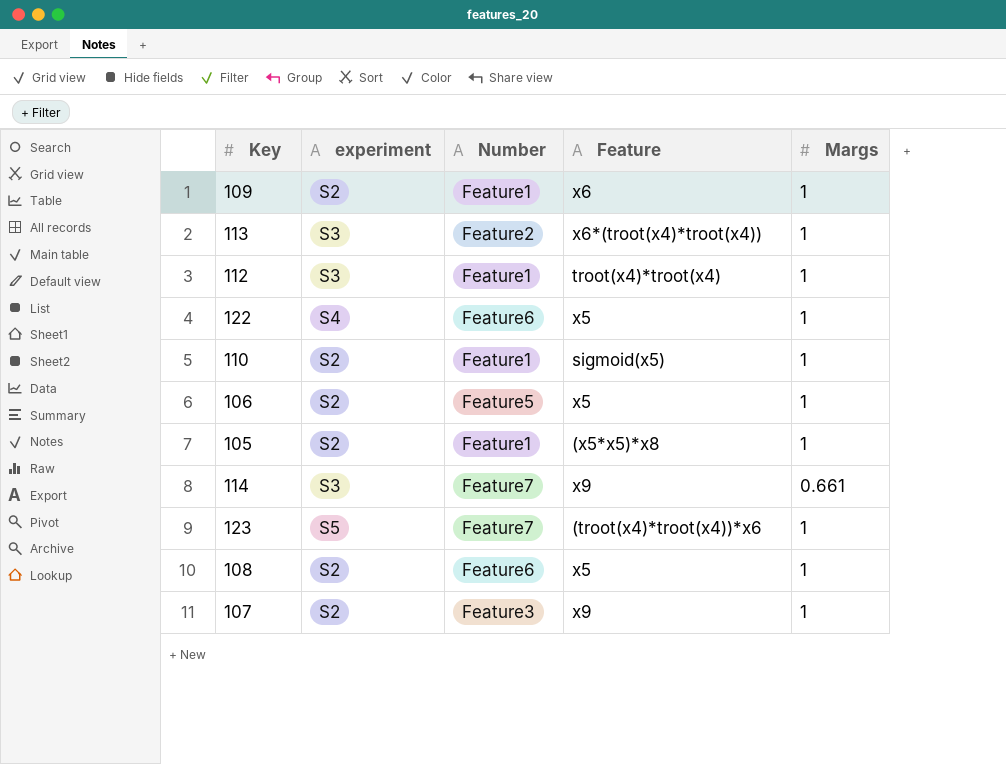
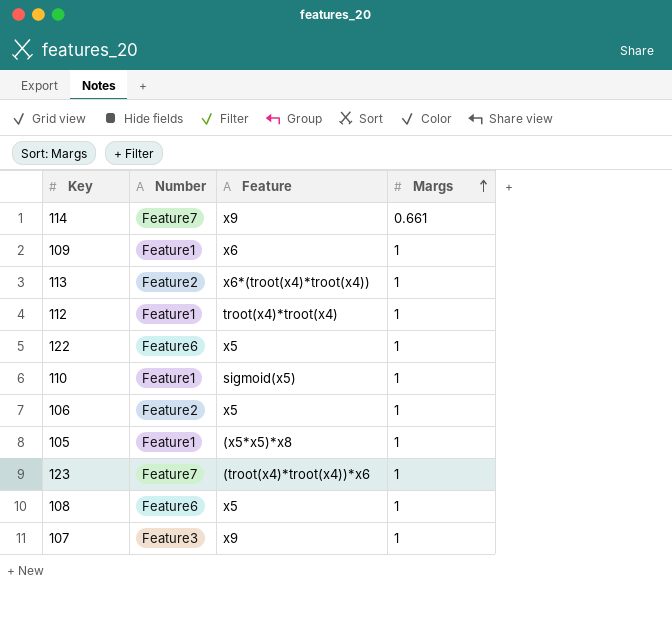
row order: none -> Margs ascending
column experiment | position: 2 -> none
106 | Number: Feature5 -> Feature2

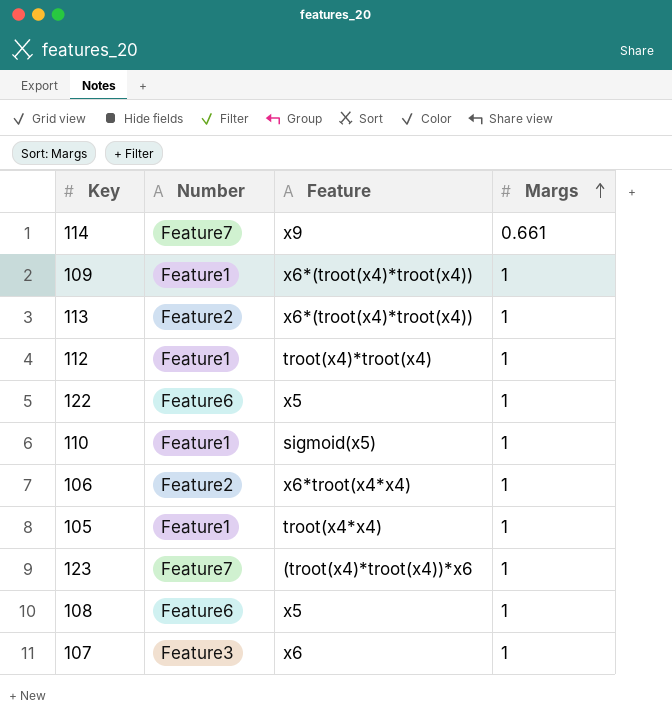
109 | Feature: x6 -> x6*(troot(x4)*troot(x4))
106 | Feature: x5 -> x6*troot(x4*x4)
105 | Feature: (x5*x5)*x8 -> troot(x4*x4)
107 | Feature: x9 -> x6

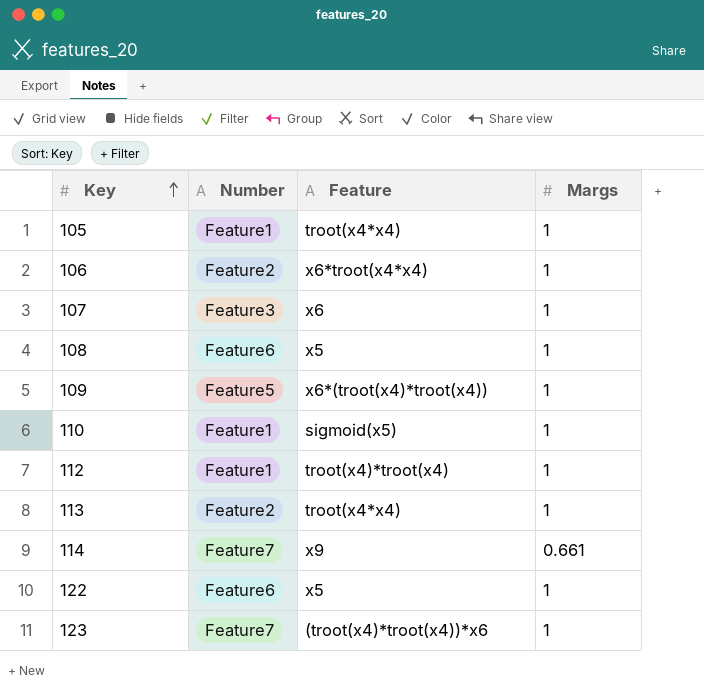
row order: Margs ascending -> Key ascending
109 | Number: Feature1 -> Feature5
113 | Feature: x6*(troot(x4)*troot(x4)) -> troot(x4*x4)

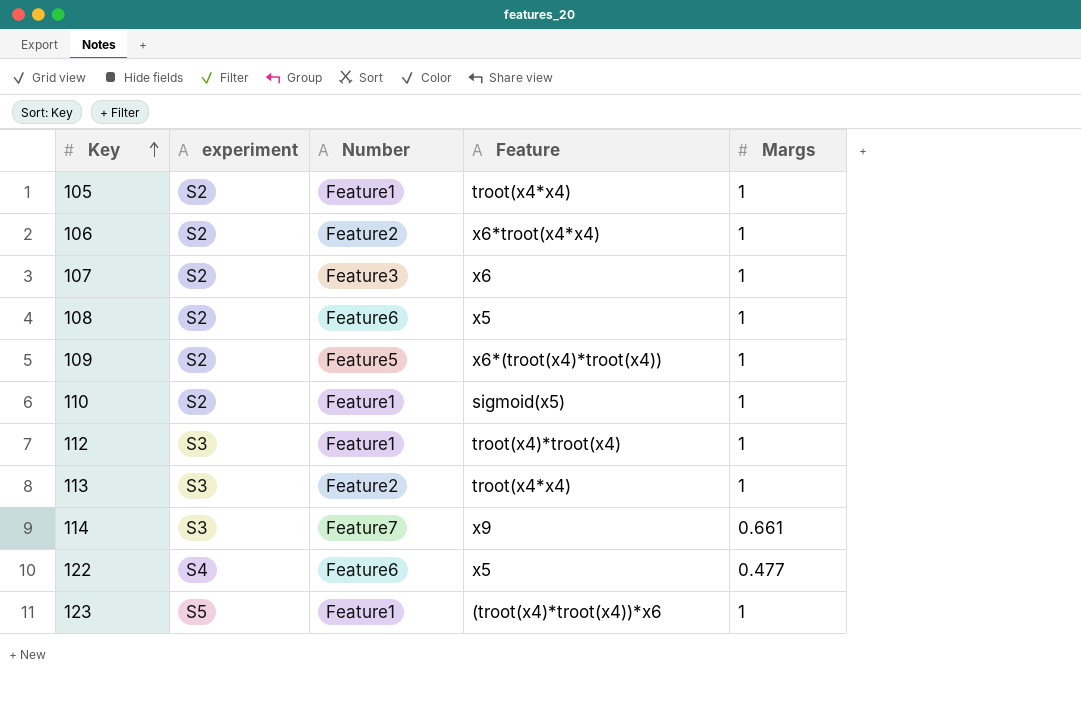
column experiment | position: none -> 2
122 | Margs: 1 -> 0.477
123 | Number: Feature7 -> Feature1

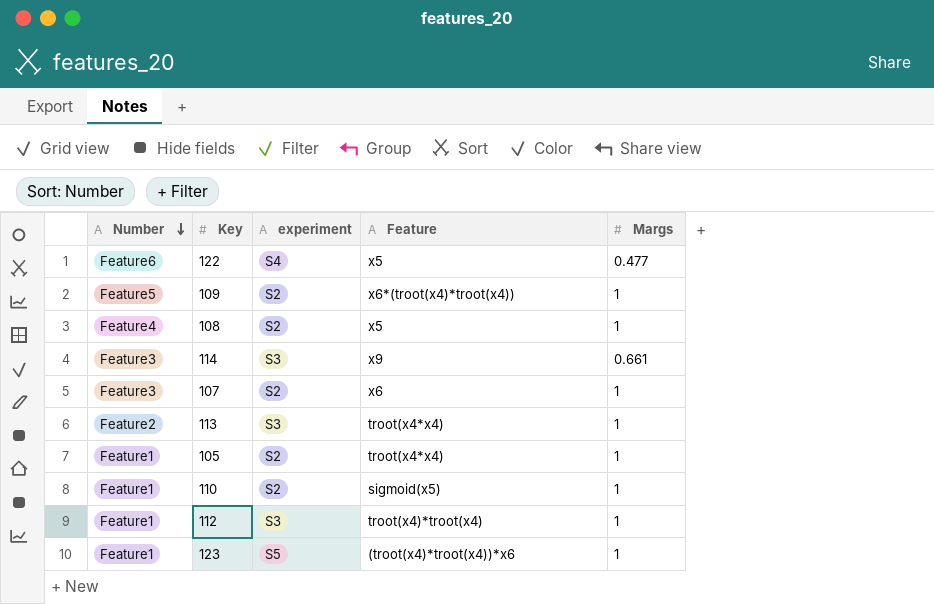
row order: Key ascending -> Number descending
column Number | position: 3 -> 1
row 106: S2 | Feature2 | x6*troot(x4*x4) | 1 -> none
108 | Number: Feature6 -> Feature4
114 | Number: Feature7 -> Feature3

